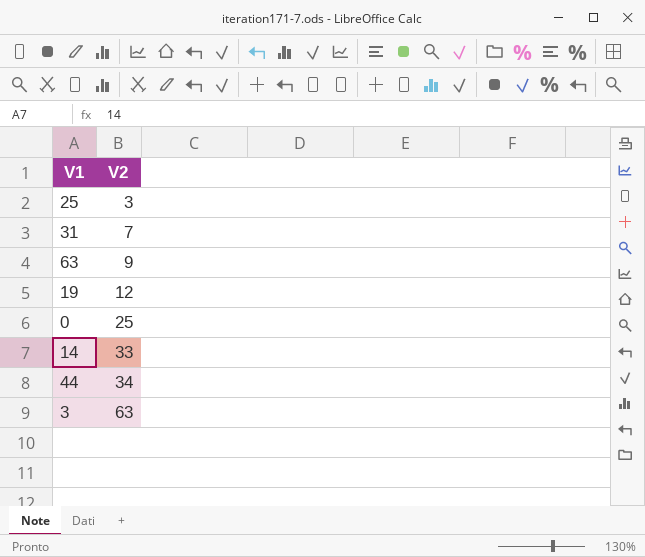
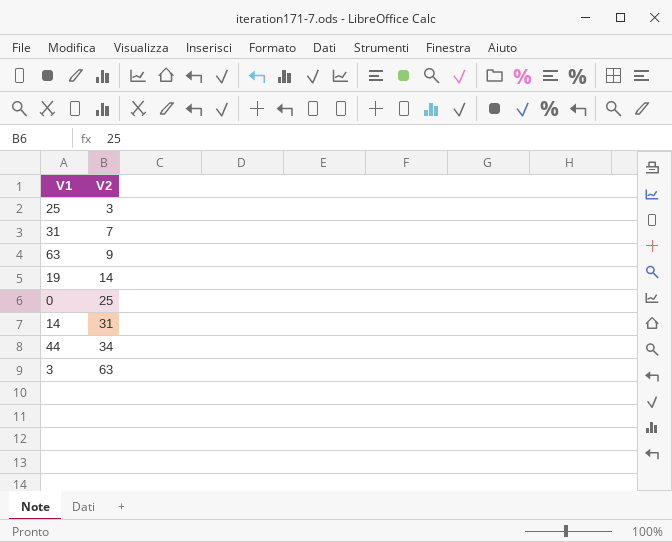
19 | V2: 12 -> 14
14 | V2: 33 -> 31

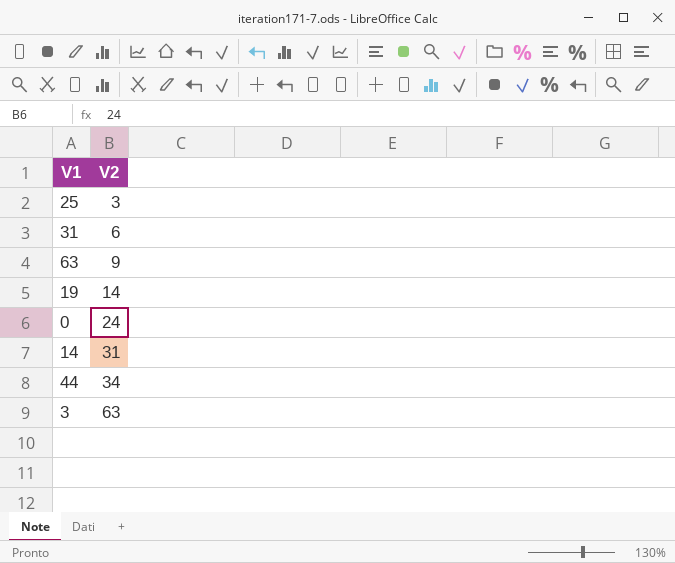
31 | V2: 7 -> 6
0 | V2: 25 -> 24

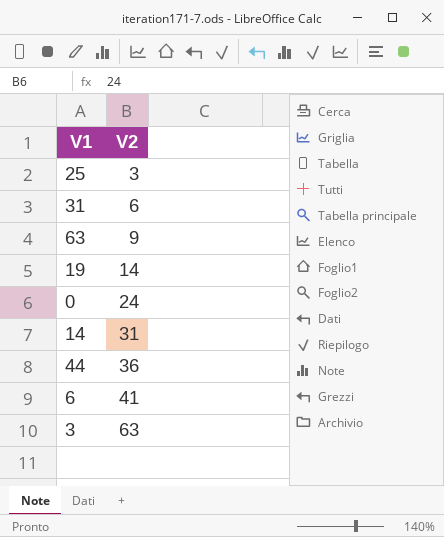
44 | V2: 34 -> 36
row 6: none -> 41

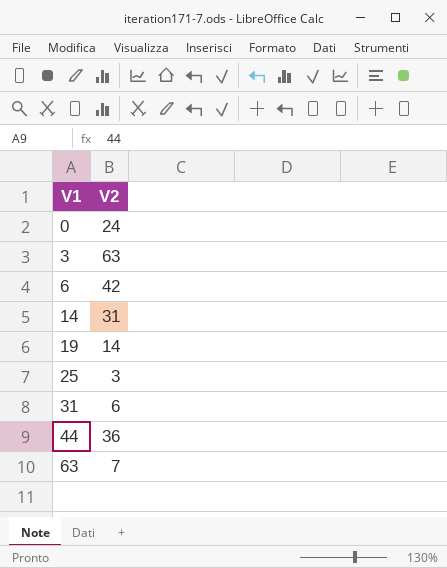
row order: V2 ascending -> V1 ascending
6 | V2: 41 -> 42
63 | V2: 9 -> 7

